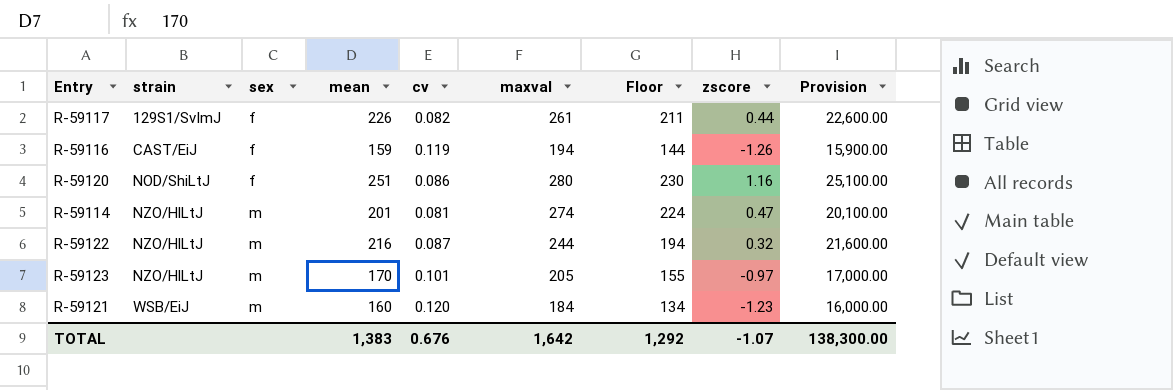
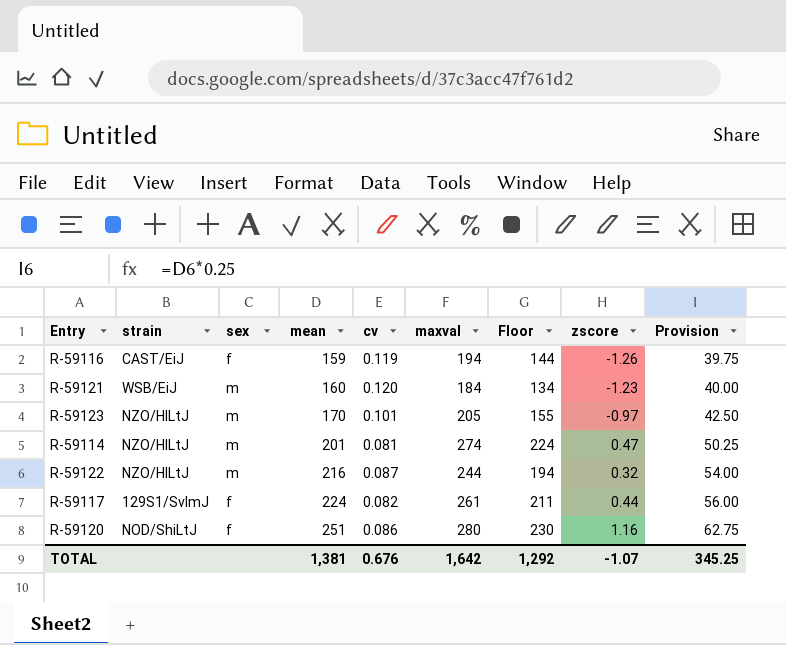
row order: strain ascending -> mean ascending
column Provision | formula: [mean] * 100 -> [mean] * 0.25
R-59117 | mean: 226 -> 224
TOTAL | mean: 1,383 -> 1,381
TOTAL | Provision: 138,300.00 -> 345.25

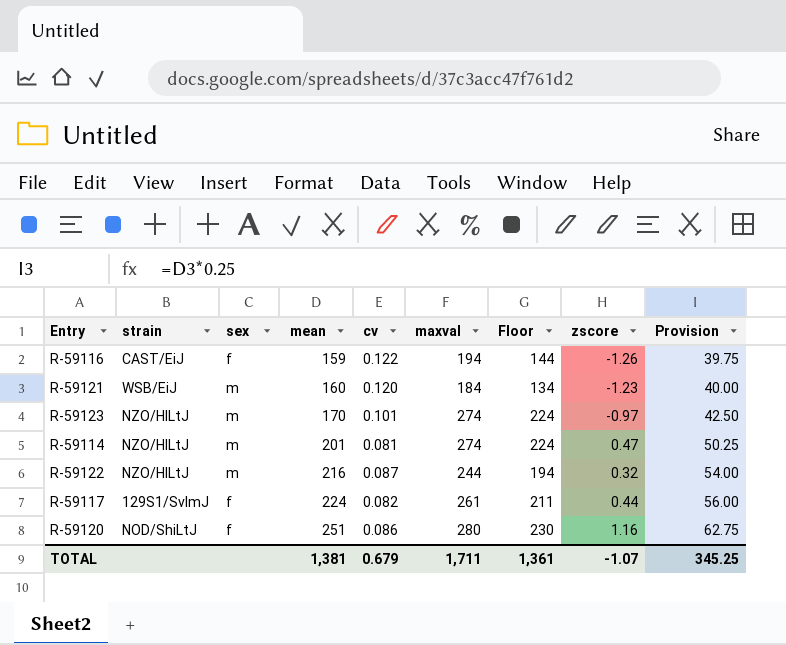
R-59116 | cv: 0.119 -> 0.122
R-59123 | maxval: 205 -> 274
R-59123 | Floor: 155 -> 224
TOTAL | cv: 0.676 -> 0.679
TOTAL | maxval: 1,642 -> 1,711
TOTAL | Floor: 1,292 -> 1,361

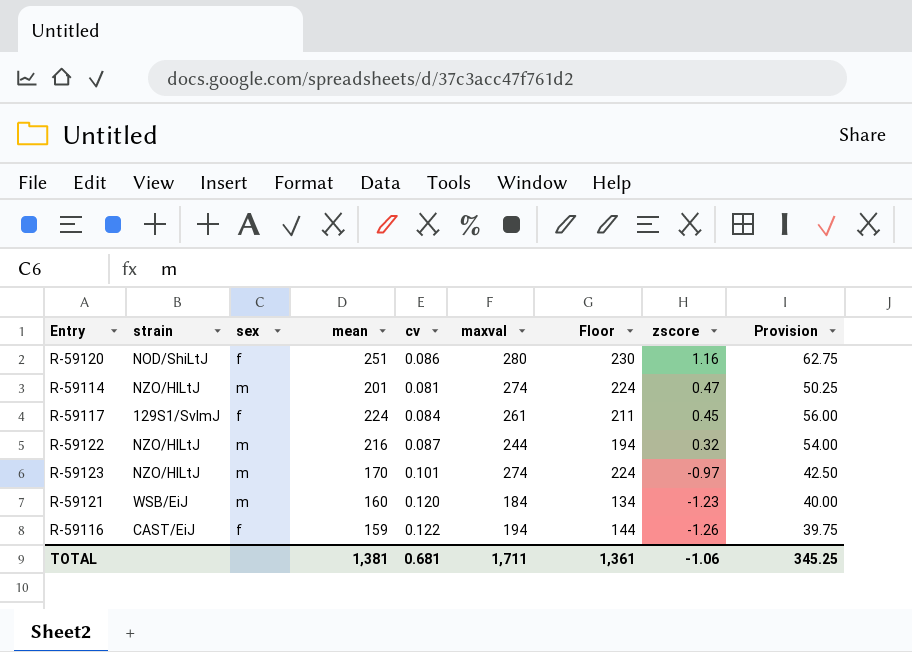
row order: mean ascending -> zscore descending
R-59117 | cv: 0.082 -> 0.084
R-59117 | zscore: 0.44 -> 0.45
TOTAL | cv: 0.679 -> 0.681
TOTAL | zscore: -1.07 -> -1.06

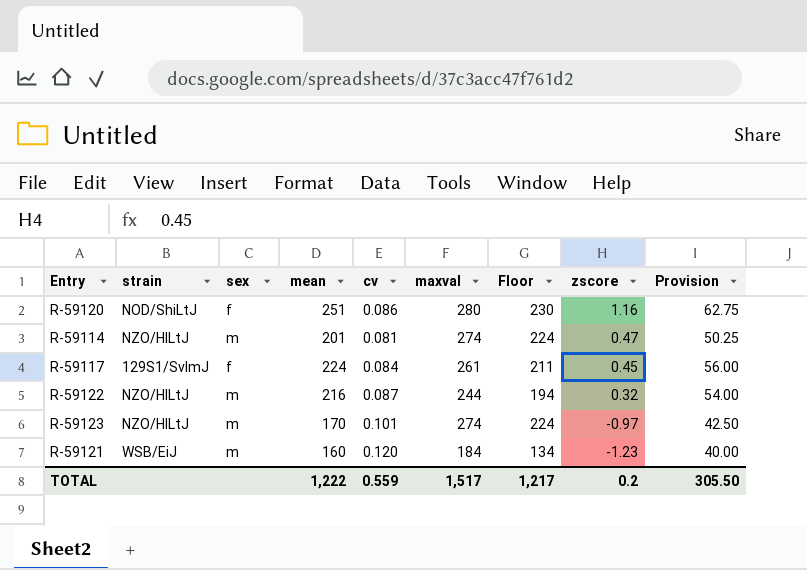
row R-59116: CAST/EiJ | f | 159 | 0.122 | 194 | 144 | -1.26 | 39.75 -> none
TOTAL | mean: 1,381 -> 1,222
TOTAL | cv: 0.681 -> 0.559
TOTAL | maxval: 1,711 -> 1,517
TOTAL | Floor: 1,361 -> 1,217
TOTAL | zscore: -1.06 -> 0.2
TOTAL | Provision: 345.25 -> 305.50

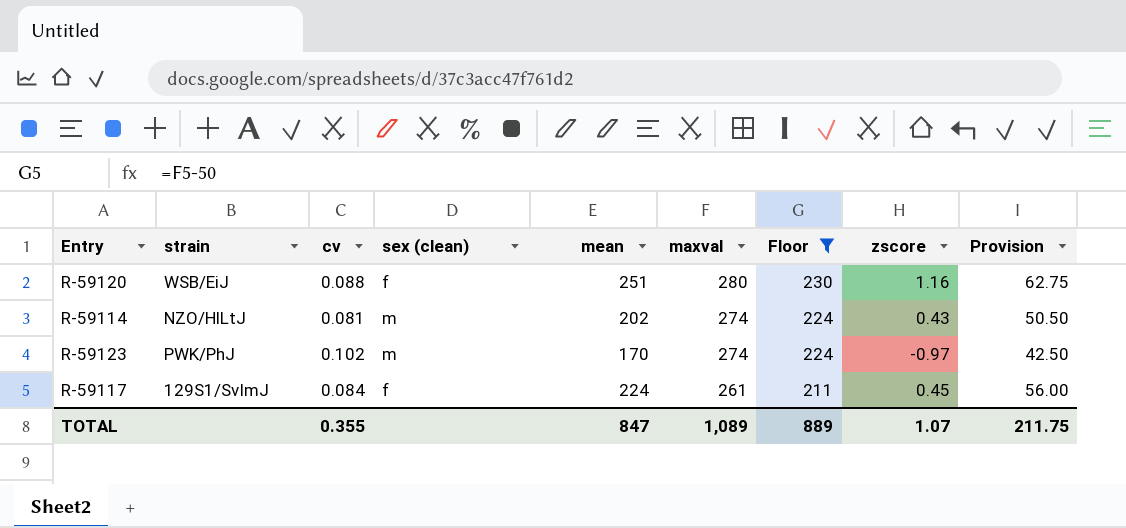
filter: none -> Floor >= 211
row order: zscore descending -> maxval descending
column cv | position: 5 -> 3
column name: sex -> sex (clean)
R-59120 | strain: NOD/ShiLtJ -> WSB/EiJ
R-59120 | cv: 0.086 -> 0.088
R-59114 | mean: 201 -> 202
R-59114 | zscore: 0.47 -> 0.43
R-59114 | Provision: 50.25 -> 50.50
R-59123 | strain: NZO/HlLtJ -> PWK/PhJ
R-59123 | cv: 0.101 -> 0.102
TOTAL | cv: 0.559 -> 0.355
TOTAL | mean: 1,222 -> 847
TOTAL | maxval: 1,517 -> 1,089
TOTAL | Floor: 1,217 -> 889
TOTAL | zscore: 0.2 -> 1.07
TOTAL | Provision: 305.50 -> 211.75

